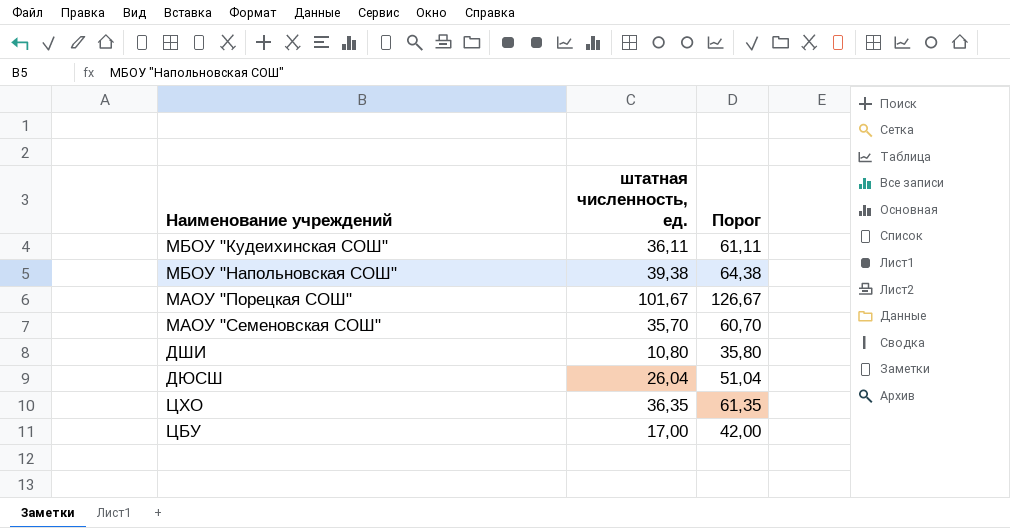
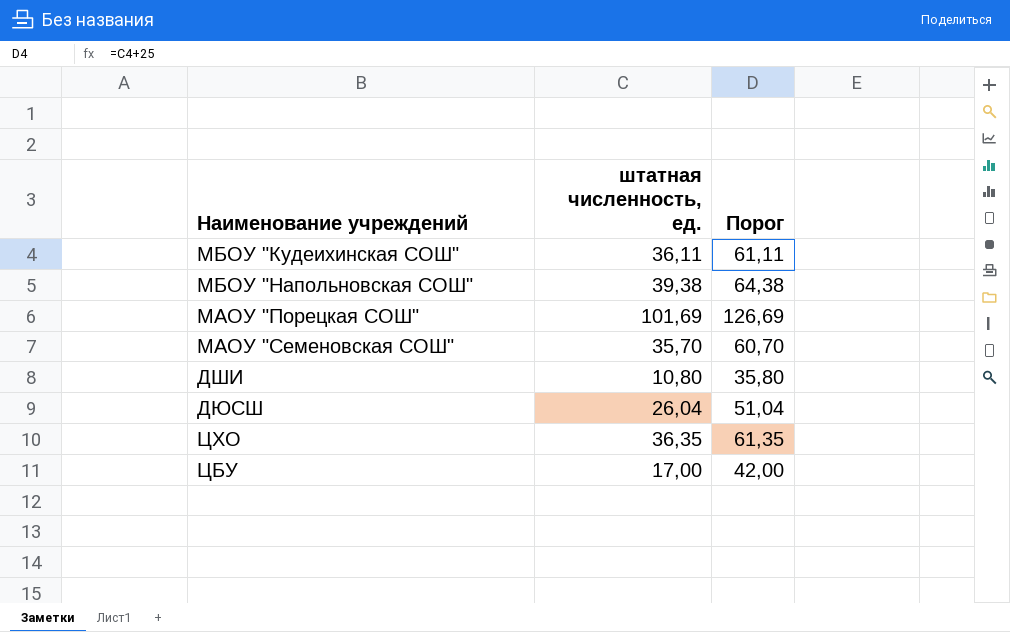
МАОУ "Порецкая СОШ" | штатная численность, ед.: 101,67 -> 101,69
МАОУ "Порецкая СОШ" | Порог: 126,67 -> 126,69

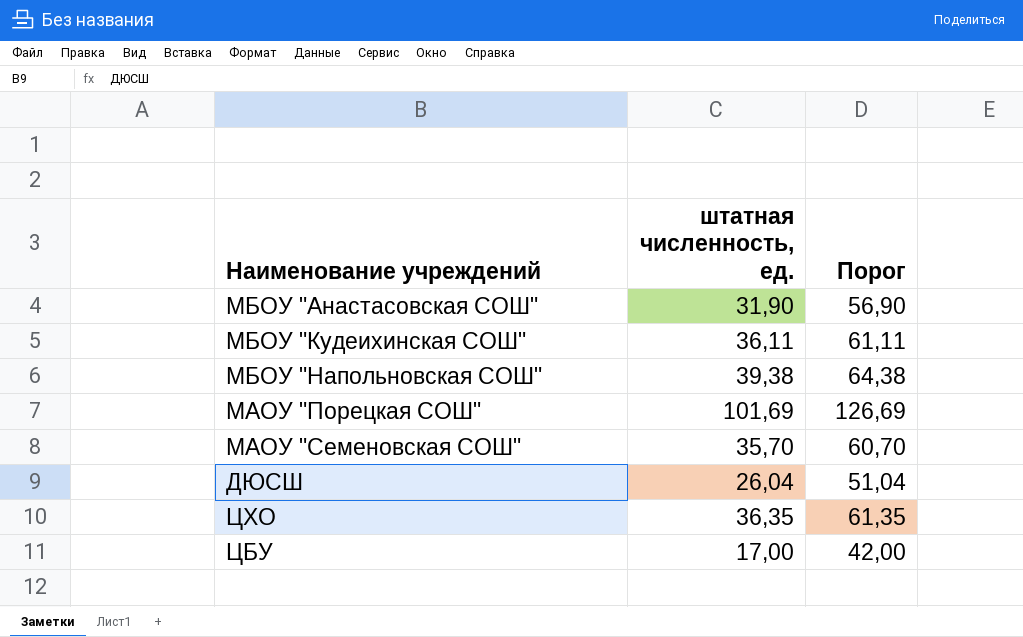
row ДШИ: 10,80 | 35,80 -> none
row МБОУ "Анастасовская СОШ": none -> 31,90 | 56,90

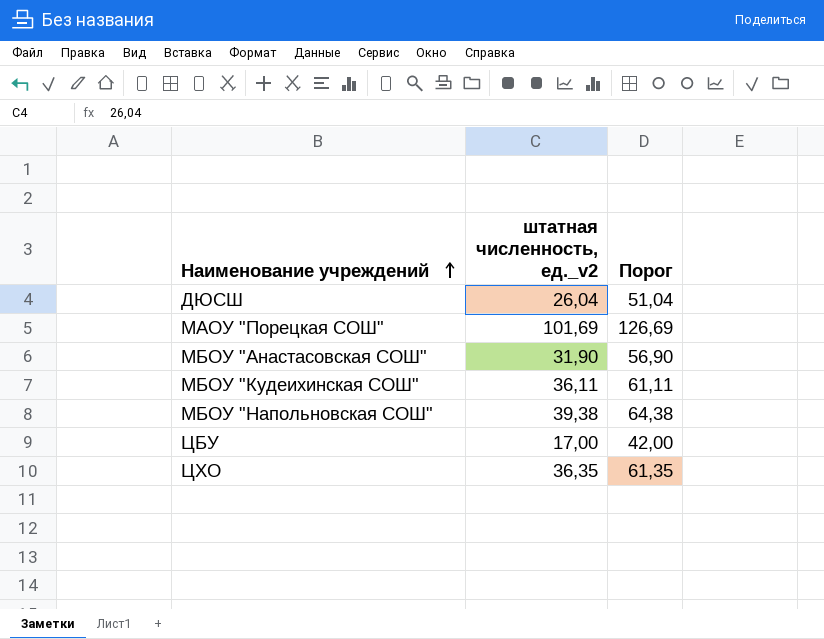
row order: none -> Наименование учреждений ascending
column name: штатная численность, ед. -> штатная численность, ед._v2
row МАОУ "Семеновская СОШ": 35,70 | 60,70 -> none

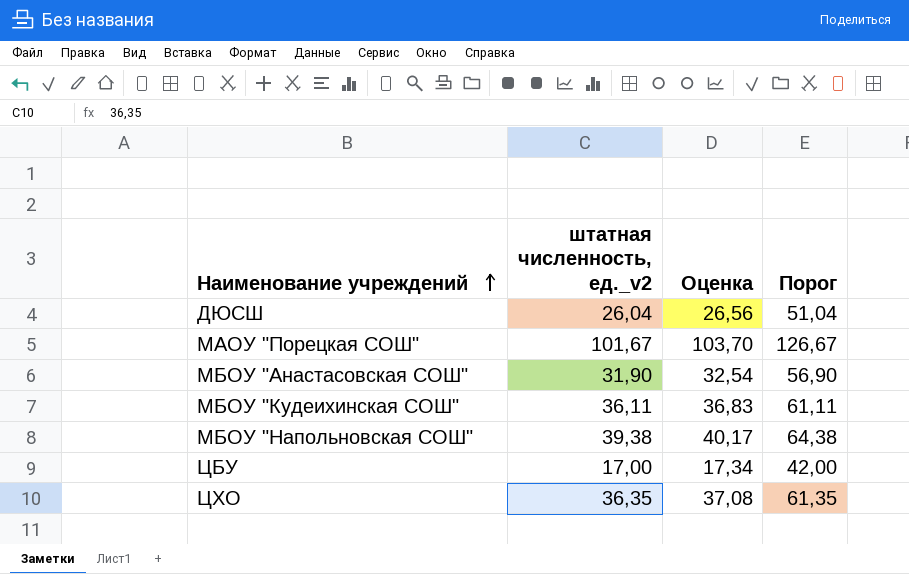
column Оценка | formula: none -> [штатная численность, ед._v2] * 1,02
МАОУ "Порецкая СОШ" | штатная численность, ед._v2: 101,69 -> 101,67
МАОУ "Порецкая СОШ" | Порог: 126,69 -> 126,67

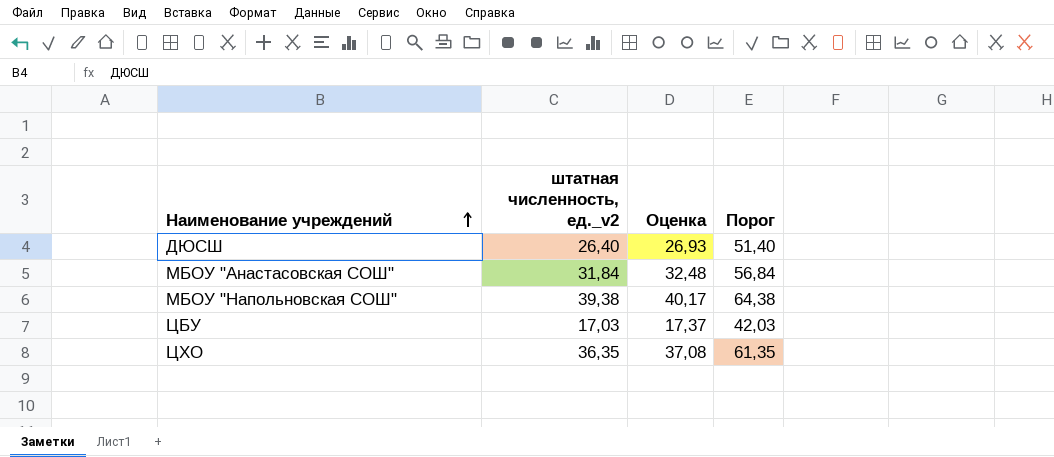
row МАОУ "Порецкая СОШ": 101,67 | 103,70 | 126,67 -> none
row МБОУ "Кудеихинская СОШ": 36,11 | 36,83 | 61,11 -> none
ДЮСШ | штатная численность, ед._v2: 26,04 -> 26,40
ДЮСШ | Оценка: 26,56 -> 26,93
ДЮСШ | Порог: 51,04 -> 51,40
МБОУ "Анастасовская СОШ" | штатная численность, ед._v2: 31,90 -> 31,84
МБОУ "Анастасовская СОШ" | Оценка: 32,54 -> 32,48
МБОУ "Анастасовская СОШ" | Порог: 56,90 -> 56,84
ЦБУ | штатная численность, ед._v2: 17,00 -> 17,03
ЦБУ | Оценка: 17,34 -> 17,37
ЦБУ | Порог: 42,00 -> 42,03

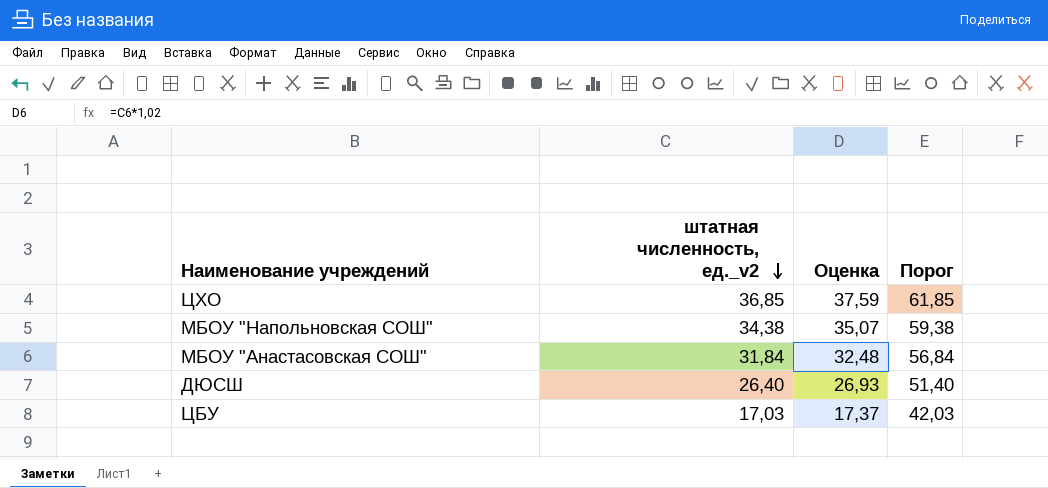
row order: Наименование учреждений ascending -> штатная численность, ед._v2 descending
ЦХО | штатная численность, ед._v2: 36,35 -> 36,85
ЦХО | Оценка: 37,08 -> 37,59
ЦХО | Порог: 61,35 -> 61,85
МБОУ "Напольновская СОШ" | штатная численность, ед._v2: 39,38 -> 34,38
МБОУ "Напольновская СОШ" | Оценка: 40,17 -> 35,07
МБОУ "Напольновская СОШ" | Порог: 64,38 -> 59,38

